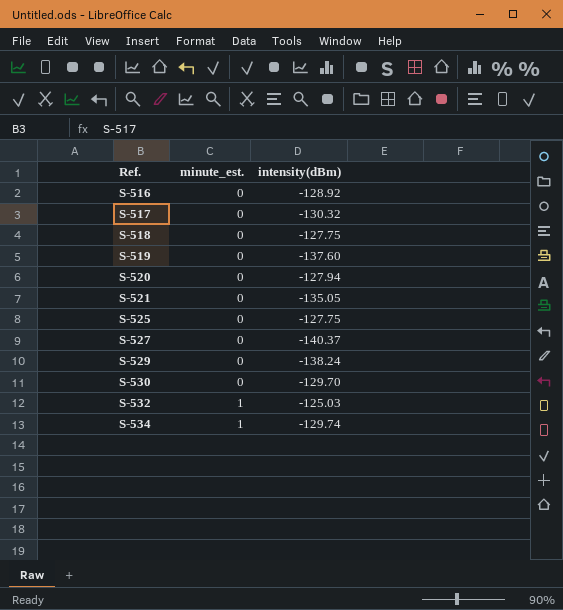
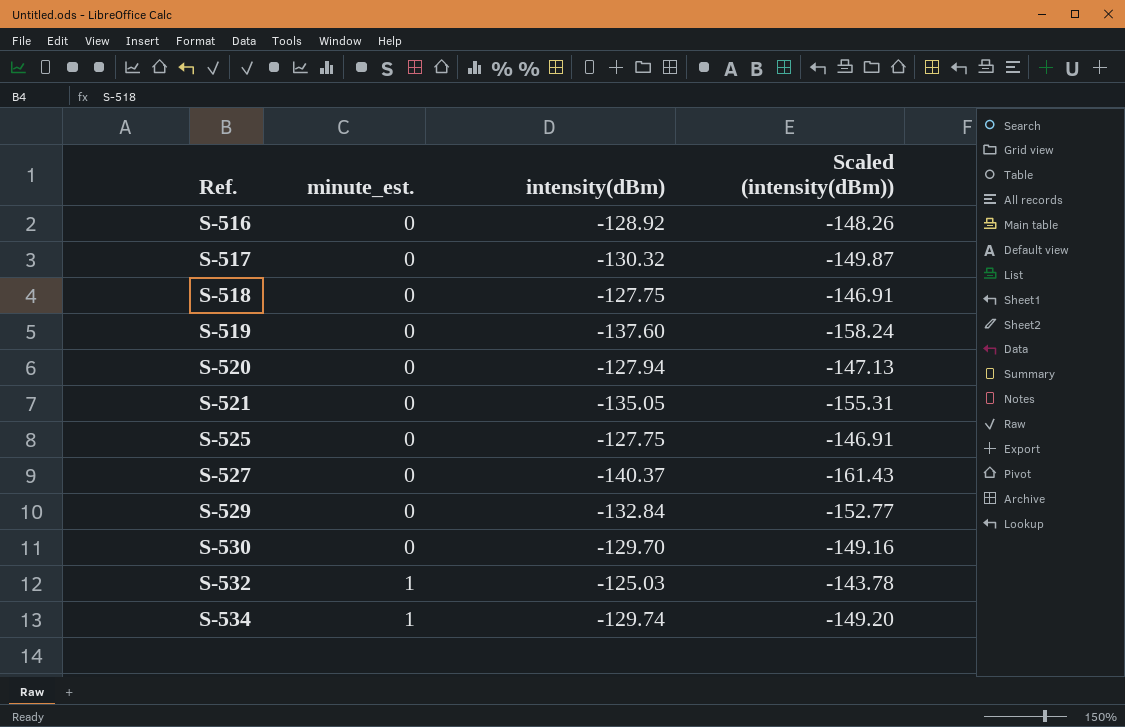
column Scaled (intensity(dBm)) | formula: none -> [intensity(dBm)] * 1.15
S-529 | intensity(dBm): -138.24 -> -132.84

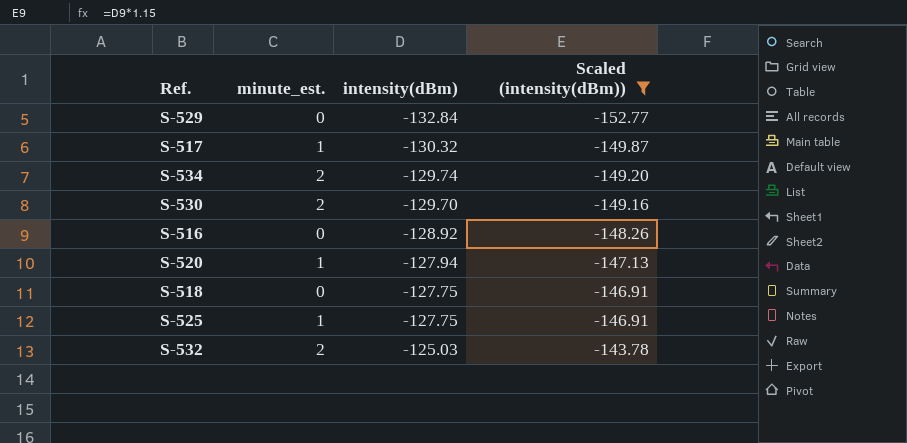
filter: none -> Scaled (intensity(dBm)) >= -152.77
row order: Ref. ascending -> intensity(dBm) ascending
S-517 | minute_est.: 0 -> 1
S-534 | minute_est.: 1 -> 2
S-530 | minute_est.: 0 -> 2
S-520 | minute_est.: 0 -> 1
S-525 | minute_est.: 0 -> 1
S-532 | minute_est.: 1 -> 2

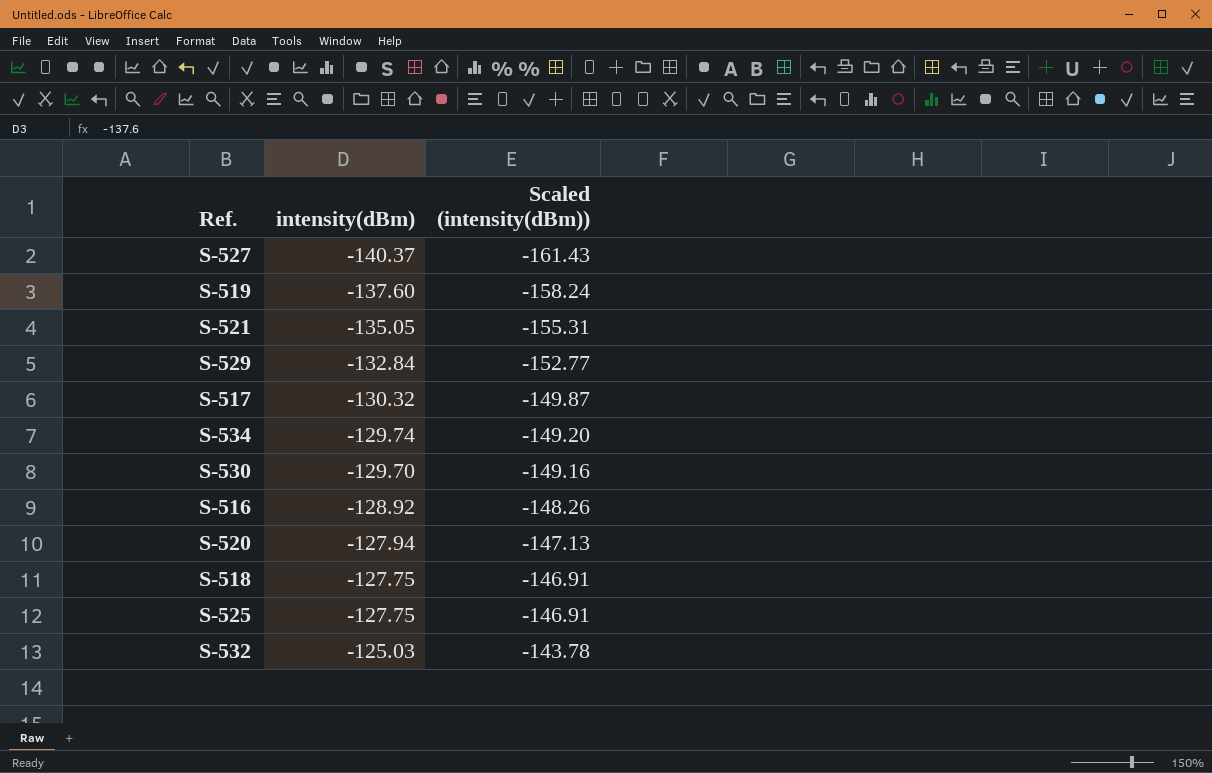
filter: Scaled (intensity(dBm)) >= -152.77 -> none
column minute_est. | position: 2 -> none

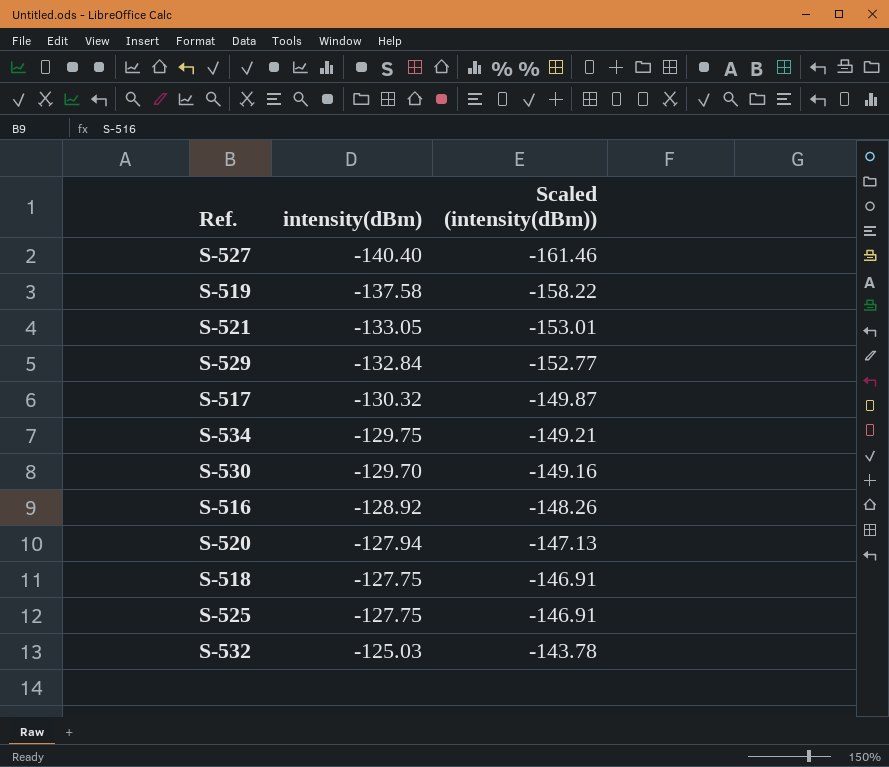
S-527 | intensity(dBm): -140.37 -> -140.40
S-527 | Scaled (intensity(dBm)): -161.43 -> -161.46
S-519 | intensity(dBm): -137.60 -> -137.58
S-519 | Scaled (intensity(dBm)): -158.24 -> -158.22
S-521 | intensity(dBm): -135.05 -> -133.05
S-521 | Scaled (intensity(dBm)): -155.31 -> -153.01
S-534 | intensity(dBm): -129.74 -> -129.75
S-534 | Scaled (intensity(dBm)): -149.20 -> -149.21

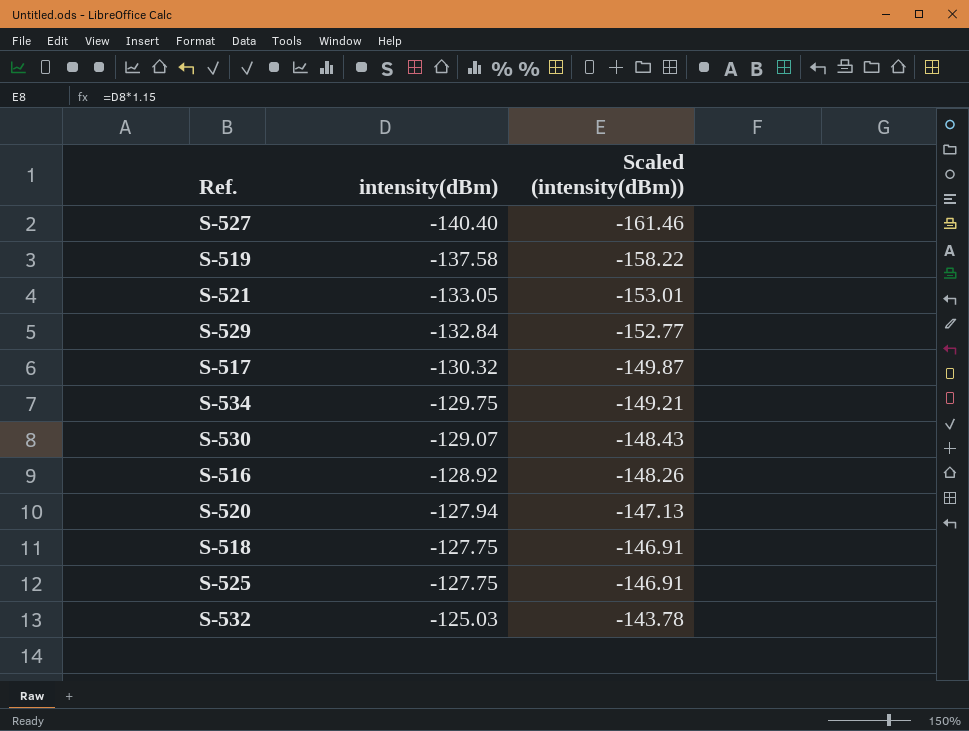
S-530 | intensity(dBm): -129.70 -> -129.07
S-530 | Scaled (intensity(dBm)): -149.16 -> -148.43

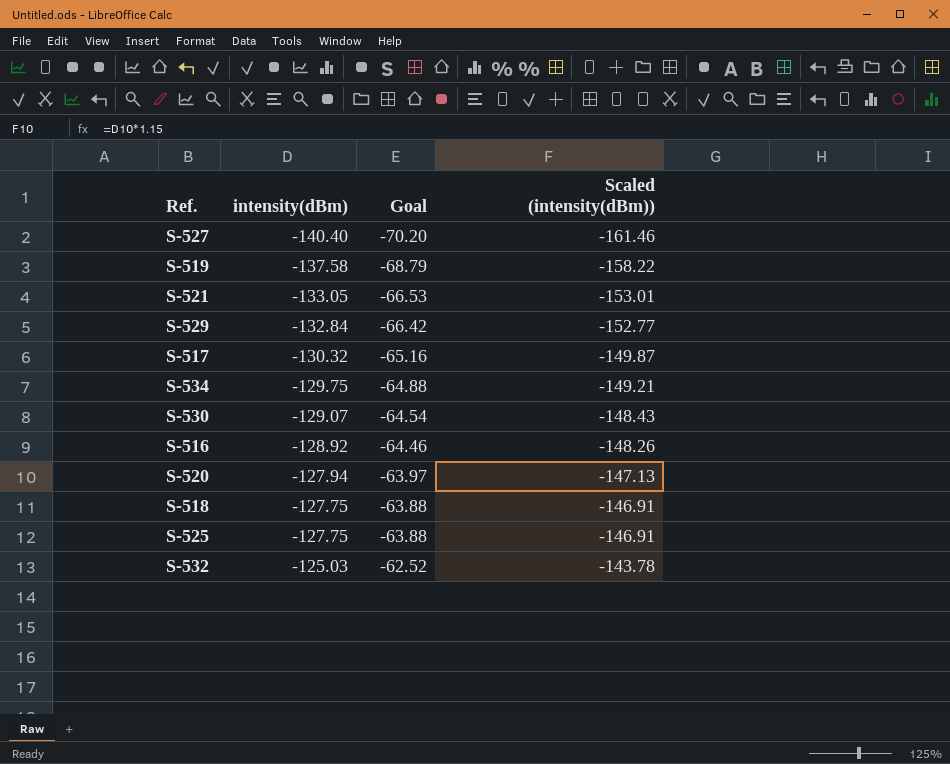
column Goal | formula: none -> [intensity(dBm)] * 0.5

